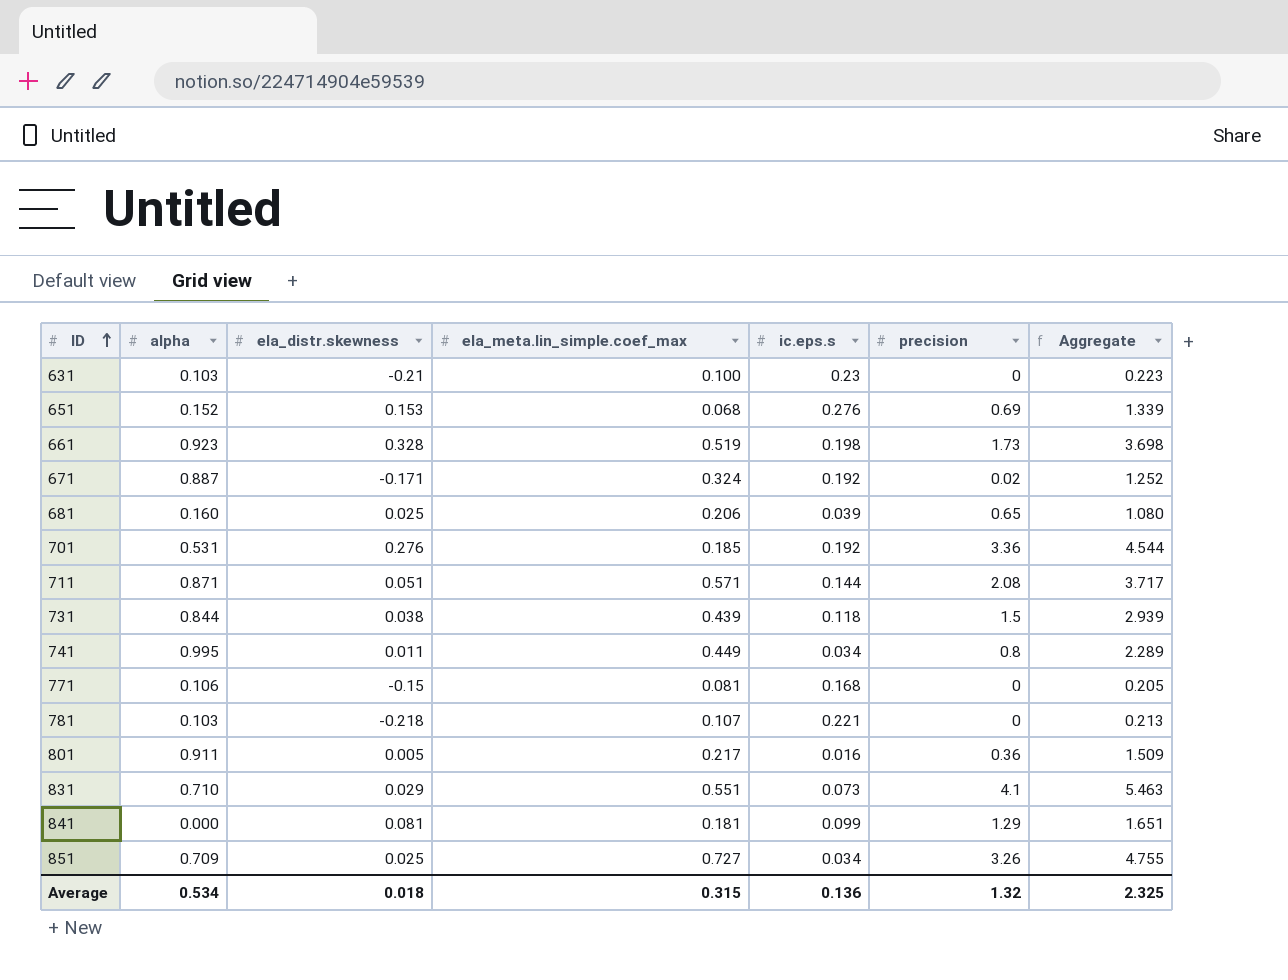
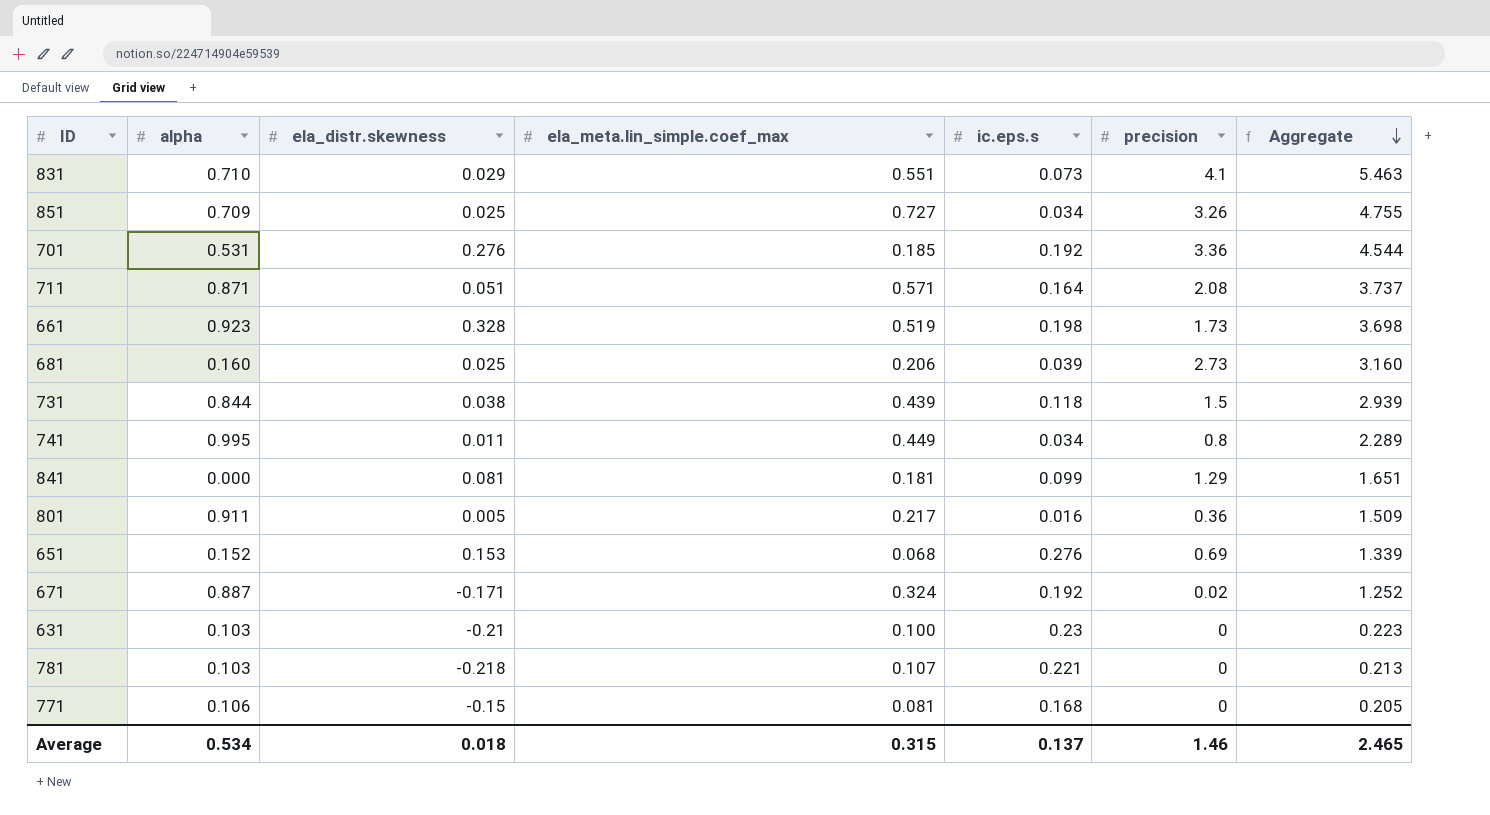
row order: ID ascending -> Aggregate descending
711 | ic.eps.s: 0.144 -> 0.164
711 | Aggregate: 3.717 -> 3.737
681 | precision: 0.65 -> 2.73
681 | Aggregate: 1.080 -> 3.160
Average | ic.eps.s: 0.136 -> 0.137
Average | precision: 1.32 -> 1.46
Average | Aggregate: 2.325 -> 2.465

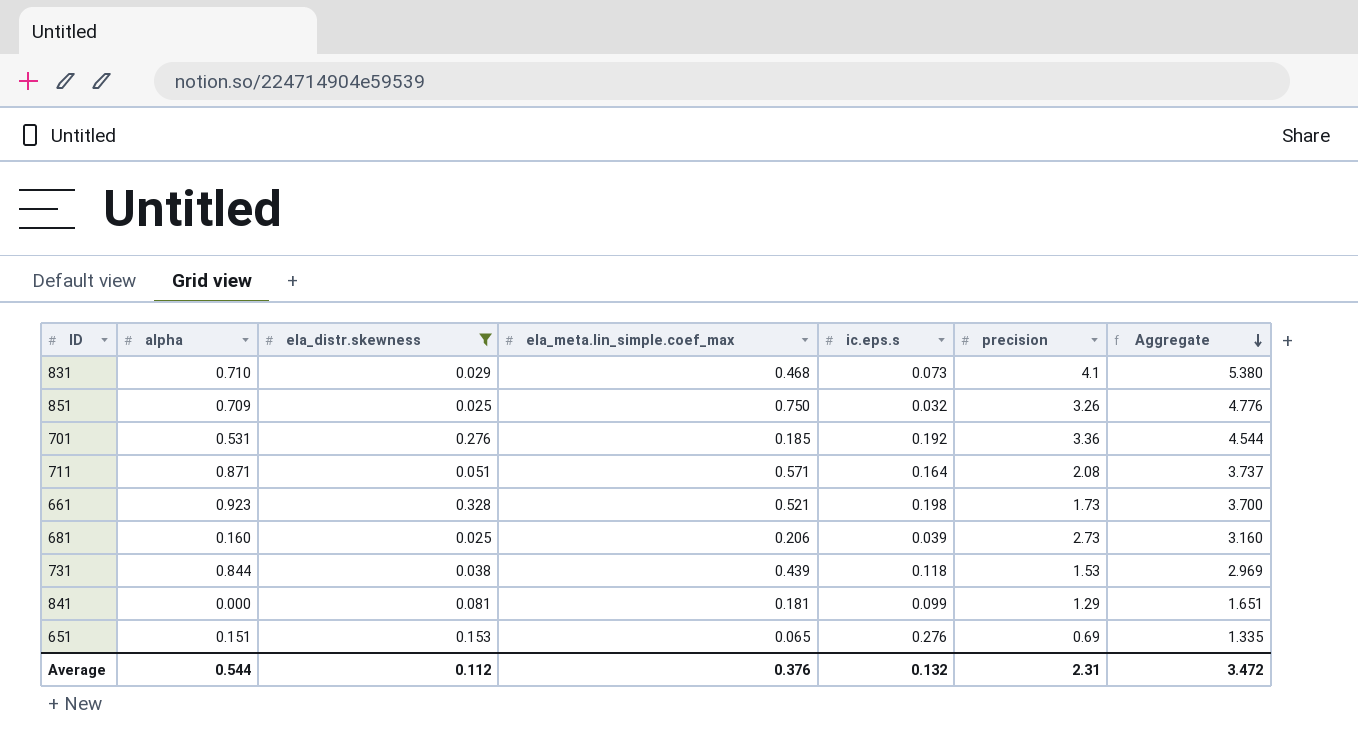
filter: none -> ela_distr.skewness >= 0.025
831 | ela_meta.lin_simple.coef_max: 0.551 -> 0.468
831 | Aggregate: 5.463 -> 5.380
851 | ela_meta.lin_simple.coef_max: 0.727 -> 0.750
851 | ic.eps.s: 0.034 -> 0.032
851 | Aggregate: 4.755 -> 4.776
661 | ela_meta.lin_simple.coef_max: 0.519 -> 0.521
661 | Aggregate: 3.698 -> 3.700
731 | precision: 1.5 -> 1.53
731 | Aggregate: 2.939 -> 2.969
651 | alpha: 0.152 -> 0.151
651 | ela_meta.lin_simple.coef_max: 0.068 -> 0.065
651 | Aggregate: 1.339 -> 1.335
Average | alpha: 0.534 -> 0.544
Average | ela_distr.skewness: 0.018 -> 0.112
Average | ela_meta.lin_simple.coef_max: 0.315 -> 0.376
Average | ic.eps.s: 0.137 -> 0.132
Average | precision: 1.46 -> 2.31
Average | Aggregate: 2.465 -> 3.472

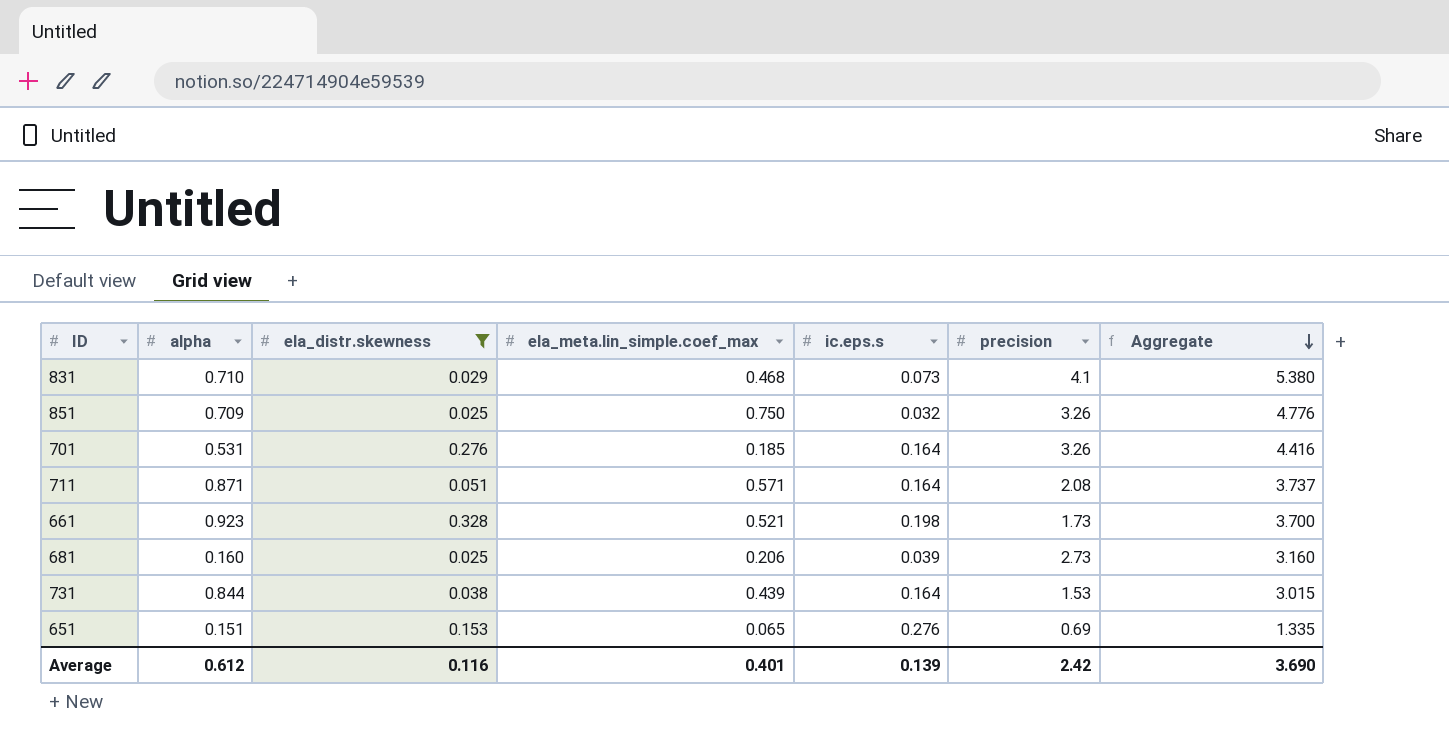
row 841: 0.000 | 0.081 | 0.181 | 0.099 | 1.29 | 1.651 -> none
701 | ic.eps.s: 0.192 -> 0.164
701 | precision: 3.36 -> 3.26
701 | Aggregate: 4.544 -> 4.416
731 | ic.eps.s: 0.118 -> 0.164
731 | Aggregate: 2.969 -> 3.015
Average | alpha: 0.544 -> 0.612
Average | ela_distr.skewness: 0.112 -> 0.116
Average | ela_meta.lin_simple.coef_max: 0.376 -> 0.401
Average | ic.eps.s: 0.132 -> 0.139
Average | precision: 2.31 -> 2.42
Average | Aggregate: 3.472 -> 3.690

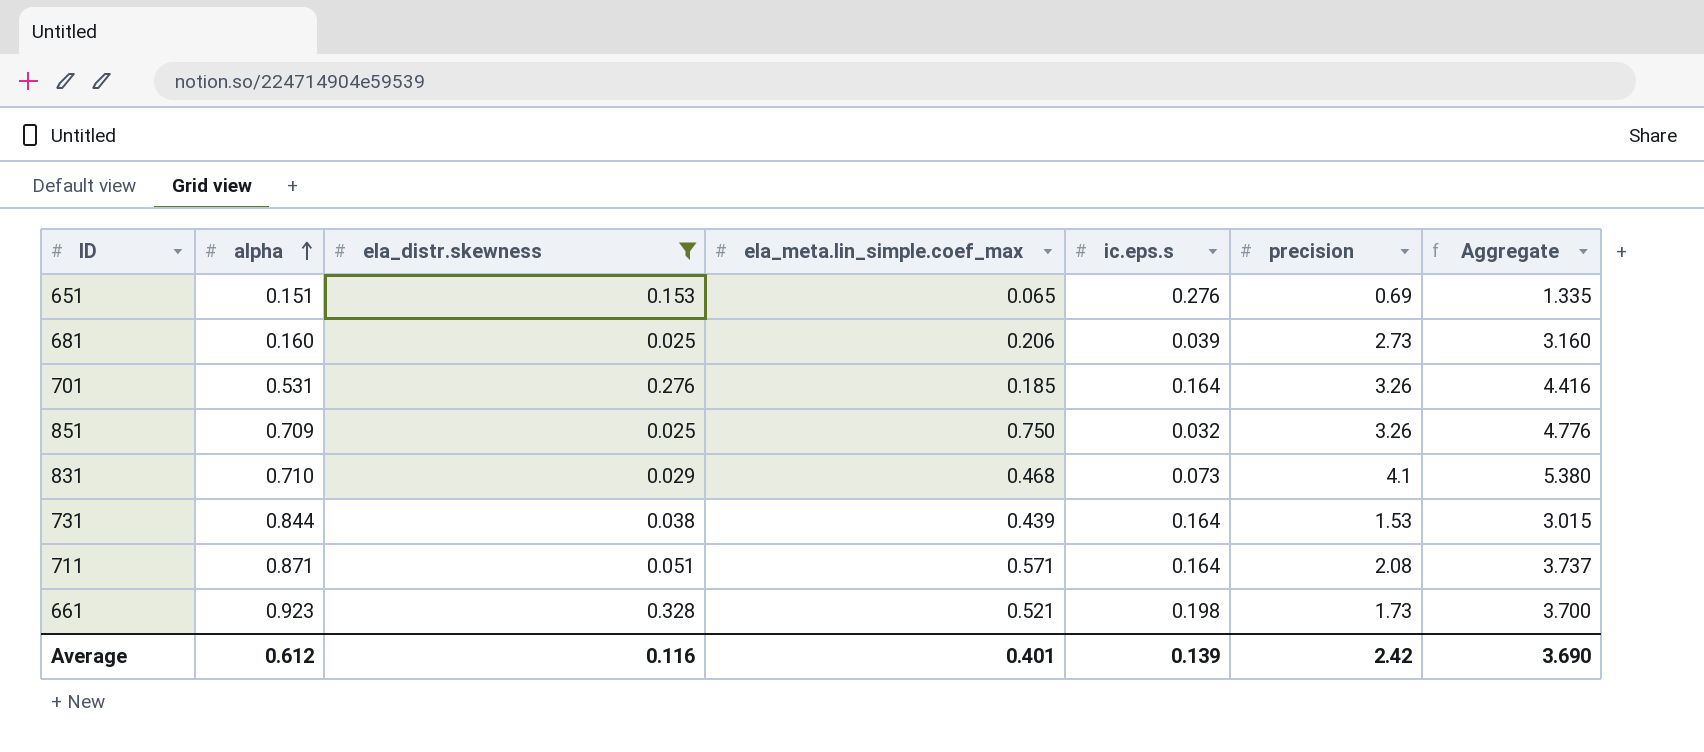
row order: Aggregate descending -> alpha ascending

